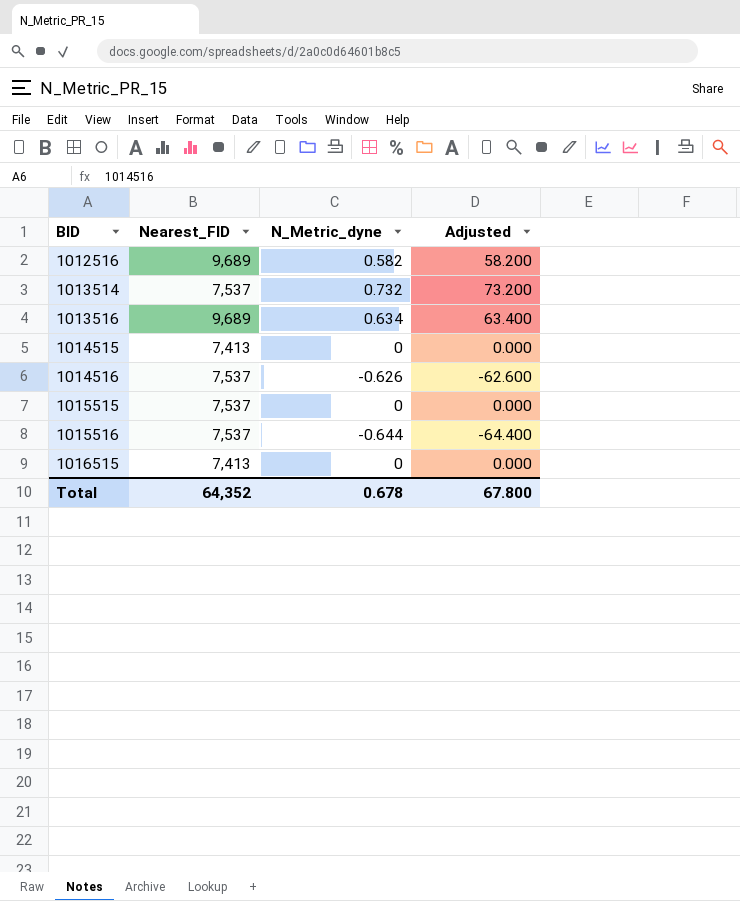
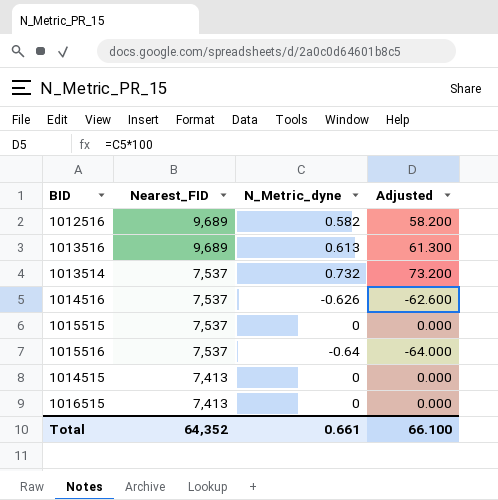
row order: BID ascending -> Nearest_FID descending
1013516 | N_Metric_dyne: 0.634 -> 0.613
1013516 | Adjusted: 63.400 -> 61.300
1015516 | N_Metric_dyne: -0.644 -> -0.64
1015516 | Adjusted: -64.400 -> -64.000
Total | N_Metric_dyne: 0.678 -> 0.661
Total | Adjusted: 67.800 -> 66.100

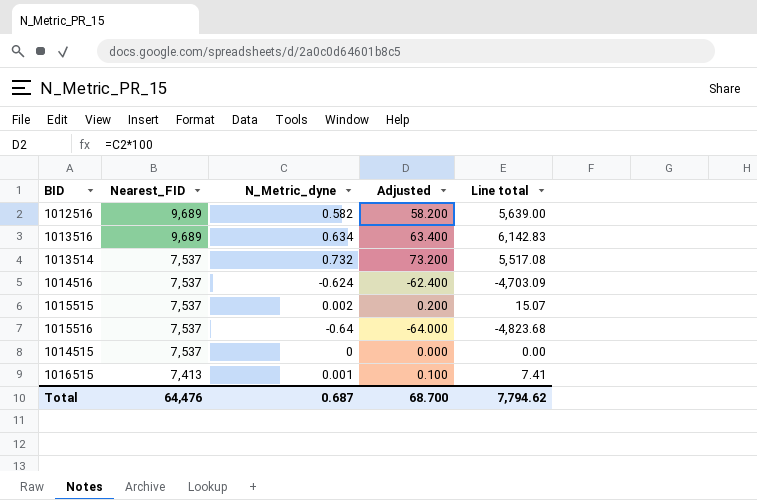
column Line total | formula: none -> [Nearest_FID] * [N_Metric_dyne]
1013516 | N_Metric_dyne: 0.613 -> 0.634
1013516 | Adjusted: 61.300 -> 63.400
1014516 | N_Metric_dyne: -0.626 -> -0.624
1014516 | Adjusted: -62.600 -> -62.400
1015515 | N_Metric_dyne: 0 -> 0.002
1015515 | Adjusted: 0.000 -> 0.200
1014515 | Nearest_FID: 7,413 -> 7,537
1016515 | N_Metric_dyne: 0 -> 0.001
1016515 | Adjusted: 0.000 -> 0.100
Total | Nearest_FID: 64,352 -> 64,476
Total | N_Metric_dyne: 0.661 -> 0.687
Total | Adjusted: 66.100 -> 68.700

